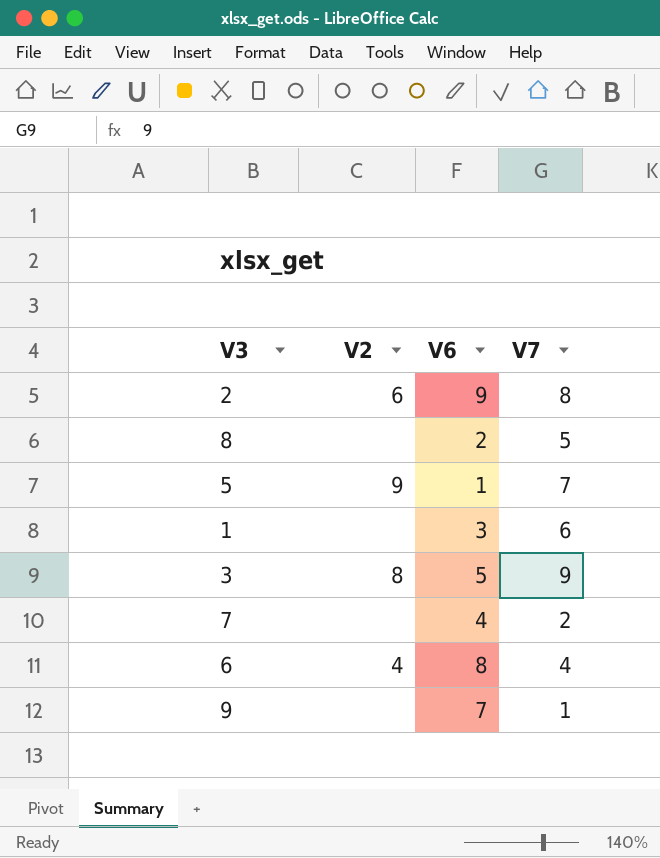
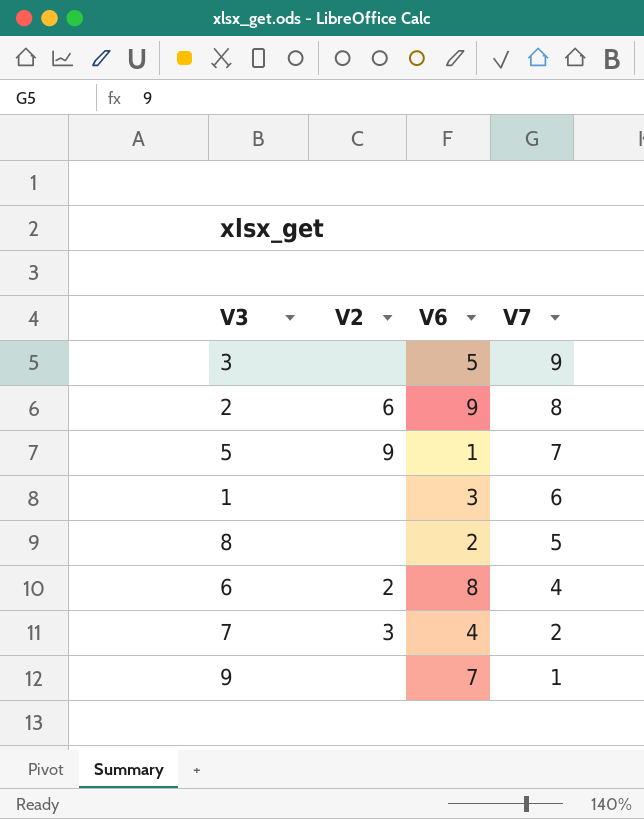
row order: none -> V7 descending
3 | V2: 8 -> none
6 | V2: 4 -> 2
7 | V2: none -> 3

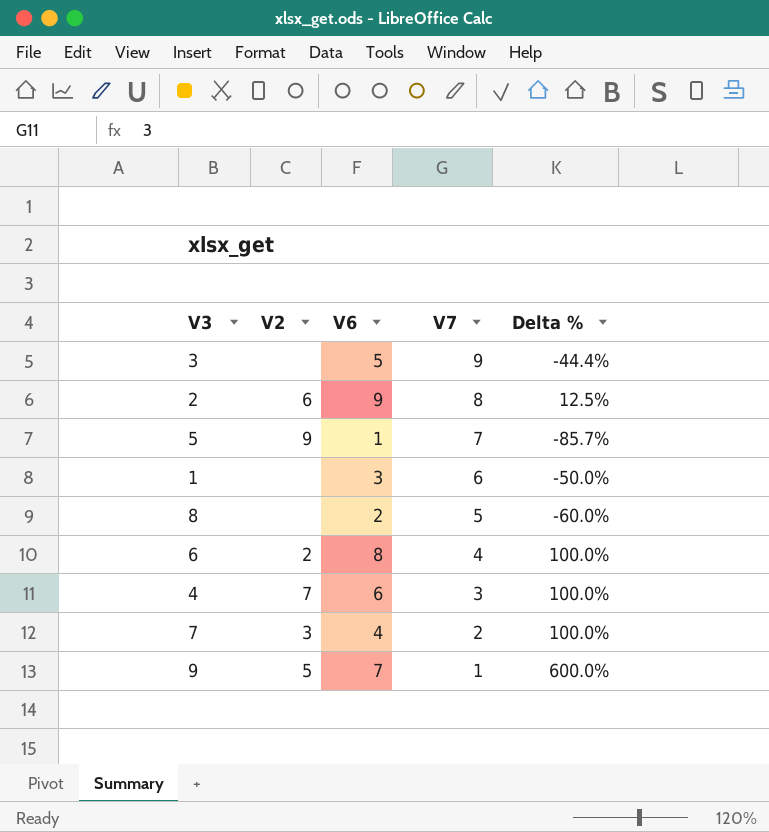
column Delta % | formula: none -> ([V6] - [V7]) / [V7]
row 4: none -> 7 | 6 | 3 | 100.0%
9 | V2: none -> 5

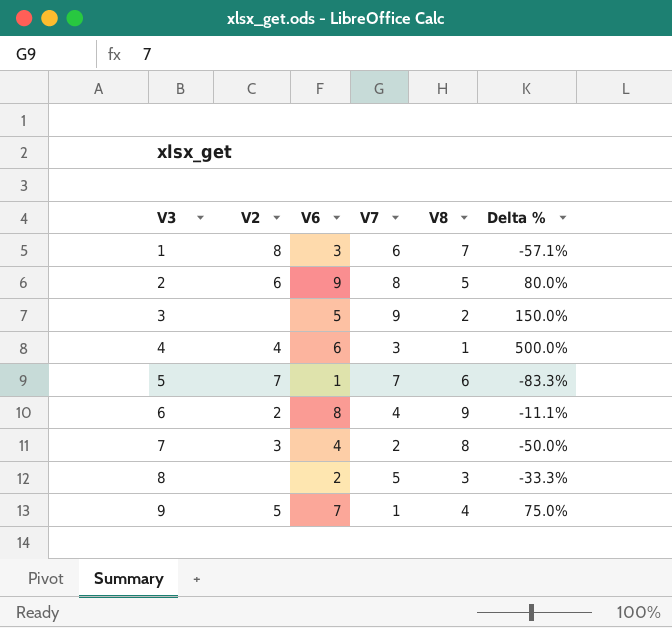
row order: V7 descending -> V3 ascending
column V8 | position: none -> 5
column Delta % | formula: ([V6] - [V7]) / [V7] -> ([V6] - [V8]) / [V8]
1 | V2: none -> 8
4 | V2: 7 -> 4
5 | V2: 9 -> 7

